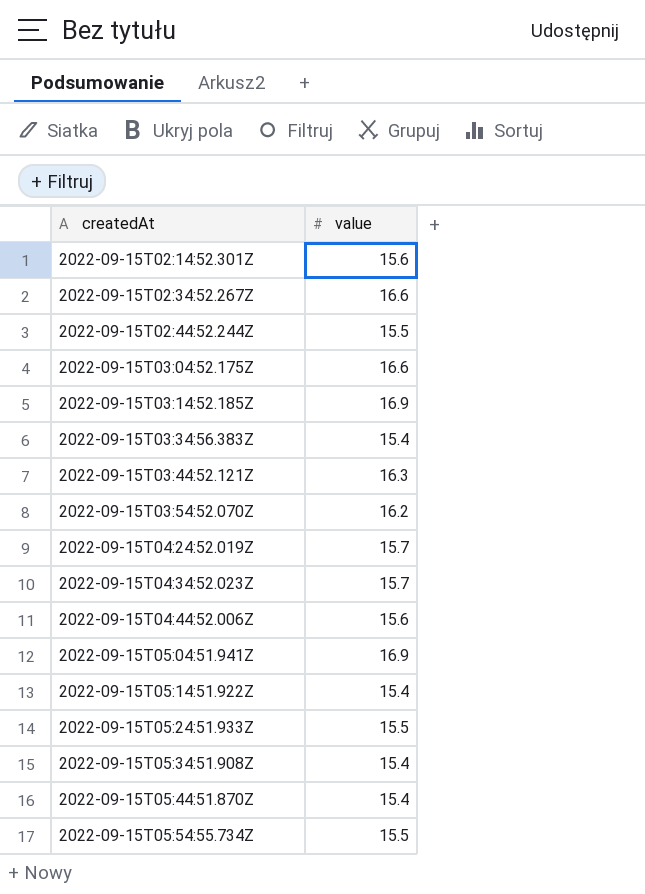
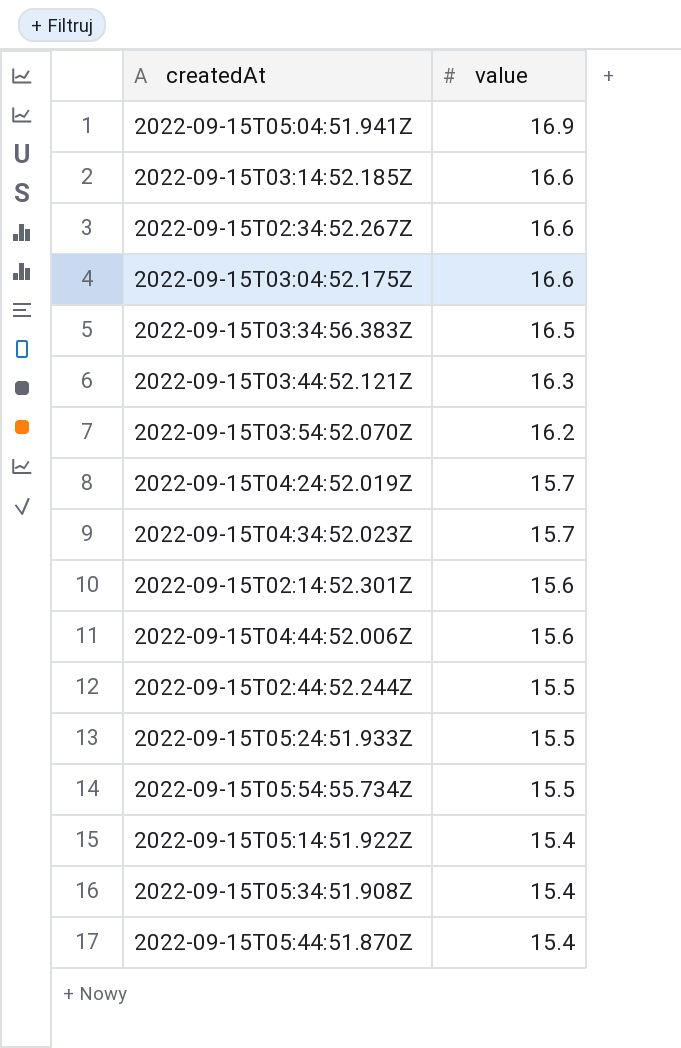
row order: createdAt ascending -> value descending
2022-09-15T03:14:52.185Z | value: 16.9 -> 16.6
2022-09-15T03:34:56.383Z | value: 15.4 -> 16.5

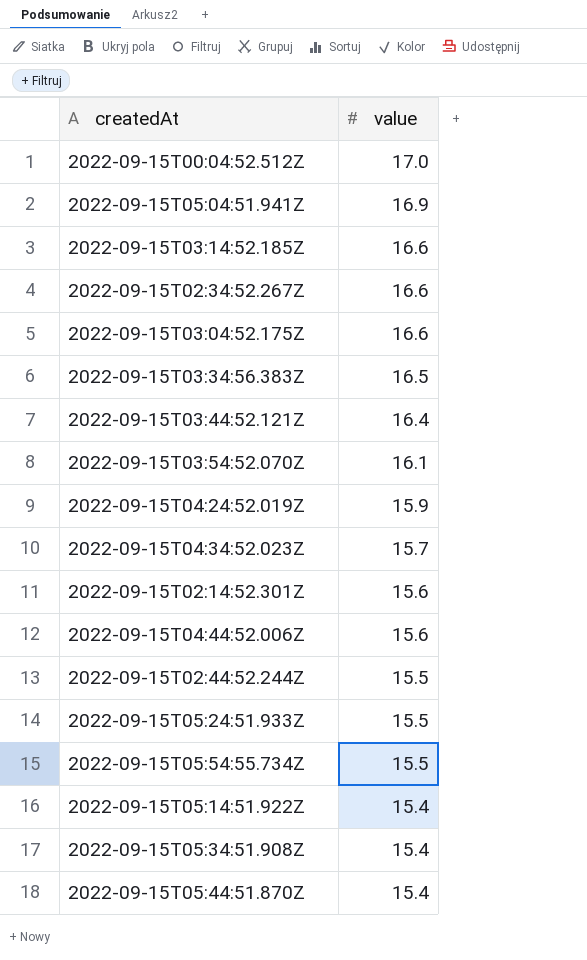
row 2022-09-15T00:04:52.512Z: none -> 17.0
2022-09-15T03:44:52.121Z | value: 16.3 -> 16.4
2022-09-15T03:54:52.070Z | value: 16.2 -> 16.1
2022-09-15T04:24:52.019Z | value: 15.7 -> 15.9

